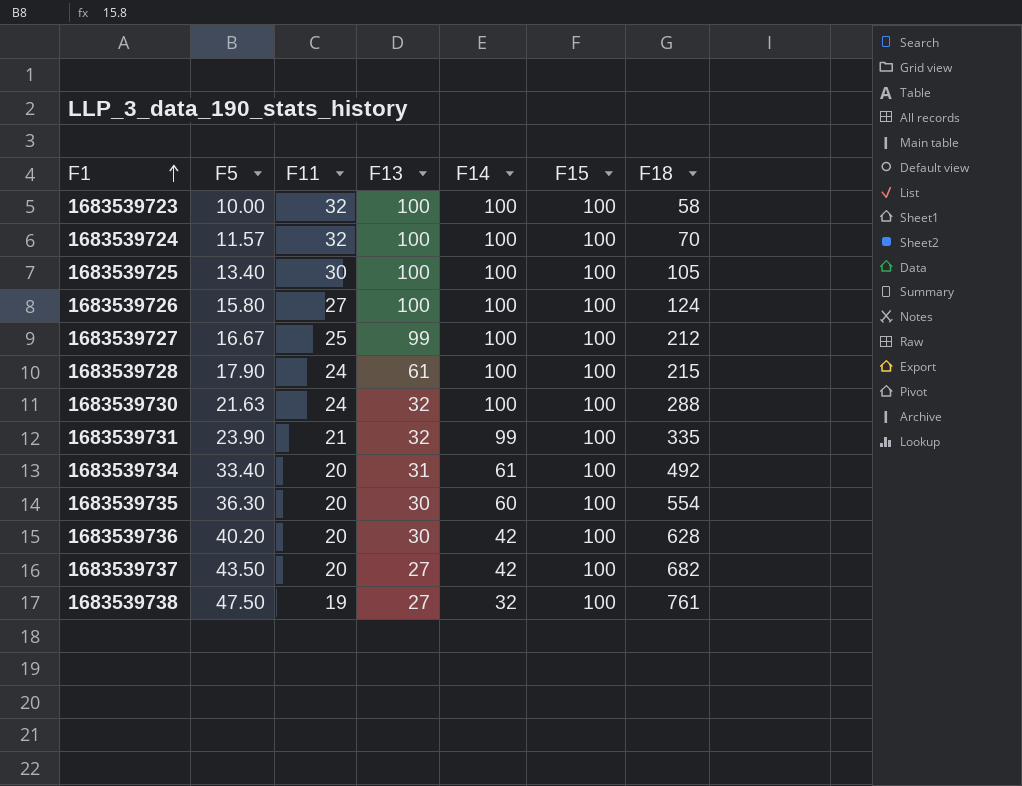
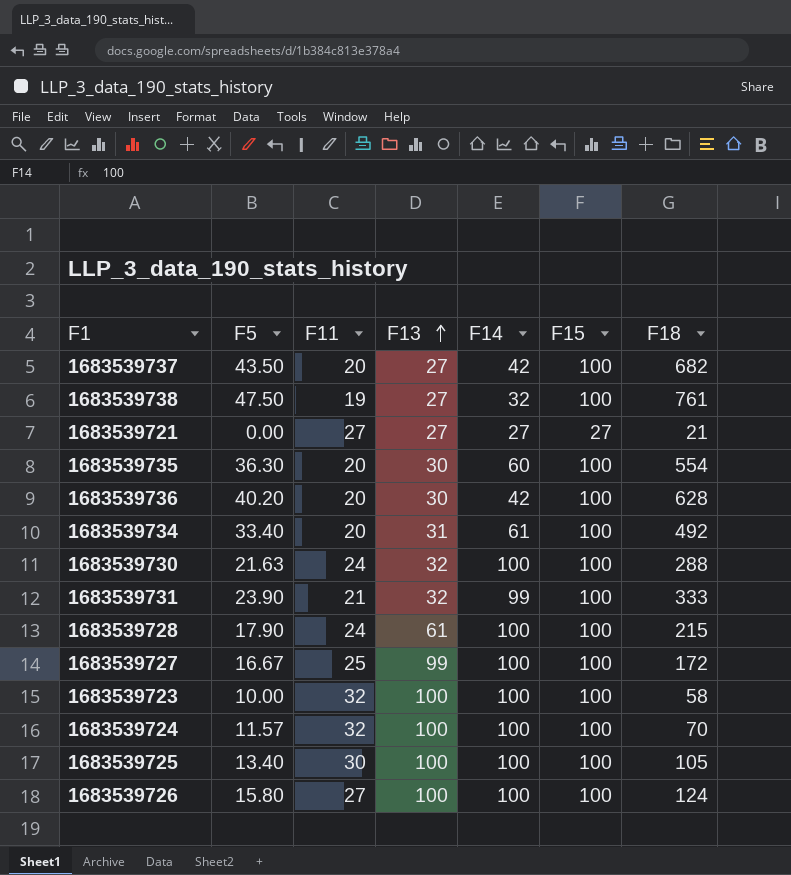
row order: F1 ascending -> F13 ascending
row 1683539721: none -> 0.00 | 27 | 27 | 27 | 27 | 21
1683539731 | F18: 335 -> 333
1683539727 | F18: 212 -> 172

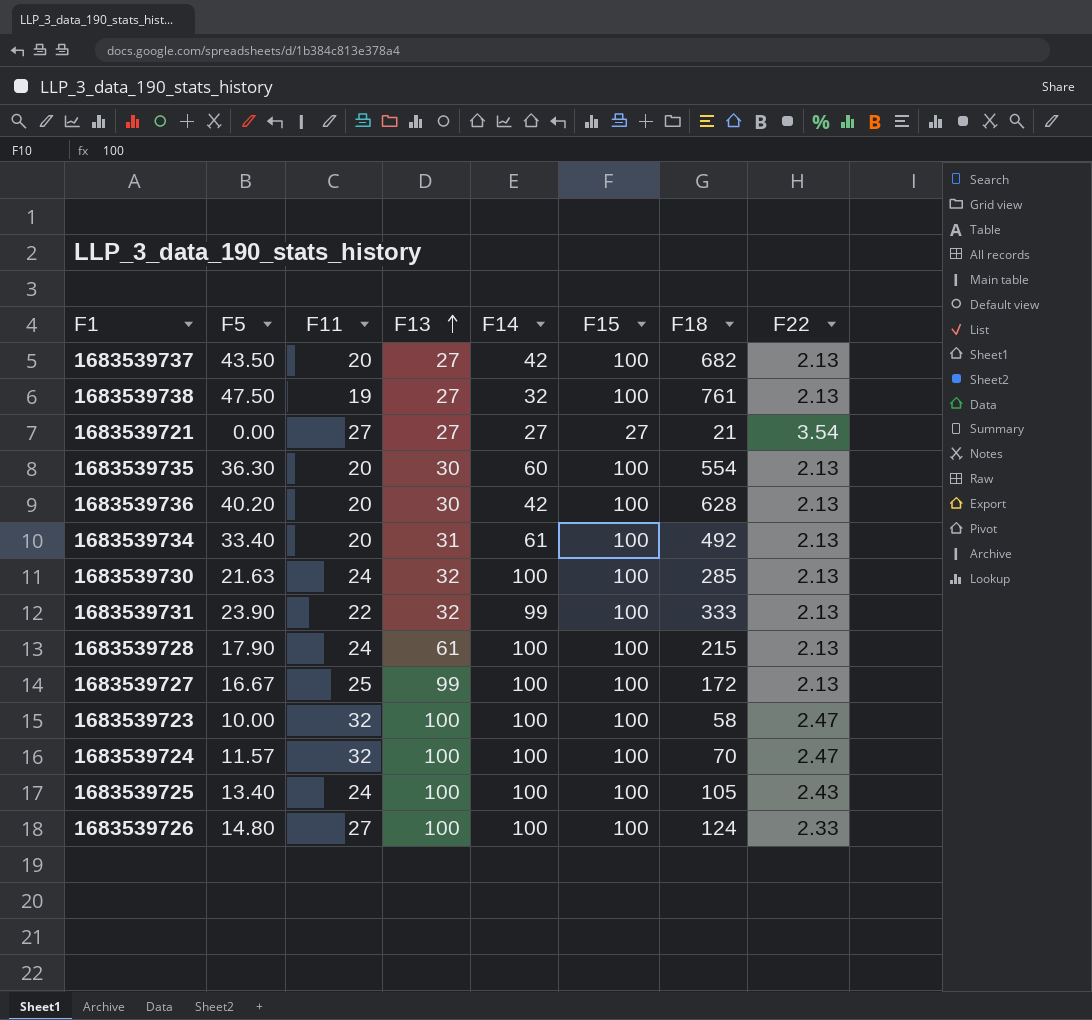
column F22 | position: none -> 8
1683539730 | F18: 288 -> 285
1683539731 | F11: 21 -> 22
1683539725 | F11: 30 -> 24
1683539726 | F5: 15.80 -> 14.80

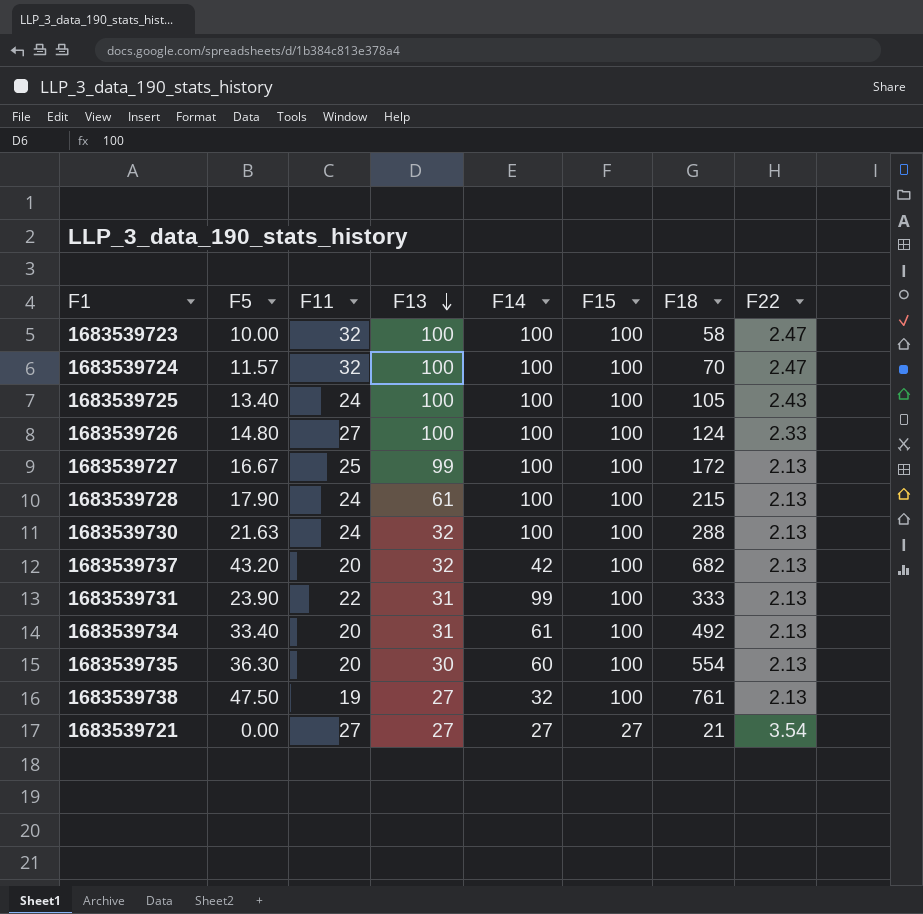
row order: F13 ascending -> F13 descending
row 1683539736: 40.20 | 20 | 30 | 42 | 100 | 628 | 2.13 -> none
1683539730 | F18: 285 -> 288
1683539737 | F5: 43.50 -> 43.20
1683539737 | F13: 27 -> 32
1683539731 | F13: 32 -> 31

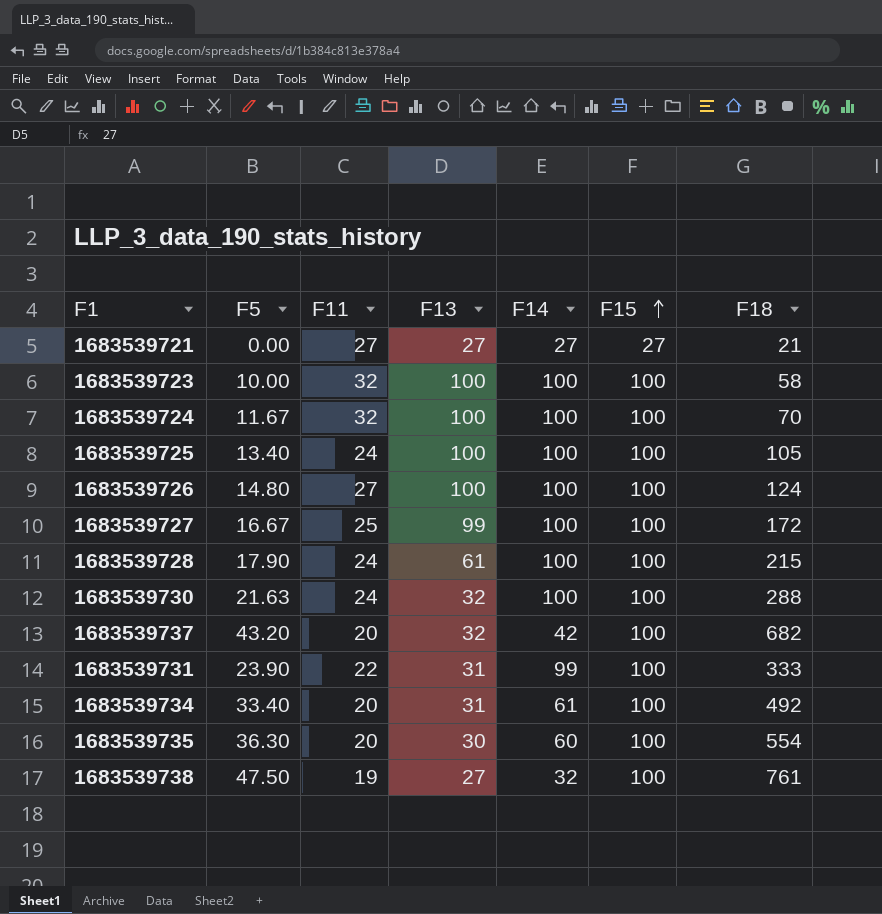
row order: F13 descending -> F15 ascending
column F22 | position: 8 -> none
1683539724 | F5: 11.57 -> 11.67

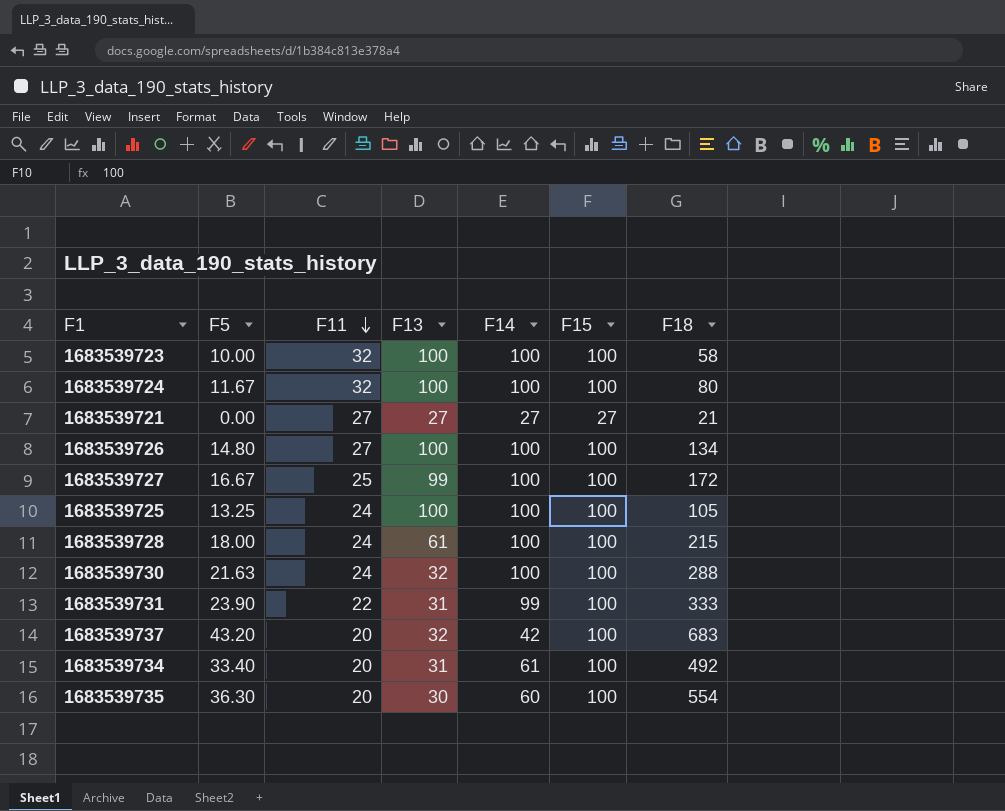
row order: F15 ascending -> F11 descending
row 1683539738: 47.50 | 19 | 27 | 32 | 100 | 761 -> none
1683539724 | F18: 70 -> 80
1683539726 | F18: 124 -> 134
1683539725 | F5: 13.40 -> 13.25
1683539728 | F5: 17.90 -> 18.00
1683539737 | F18: 682 -> 683

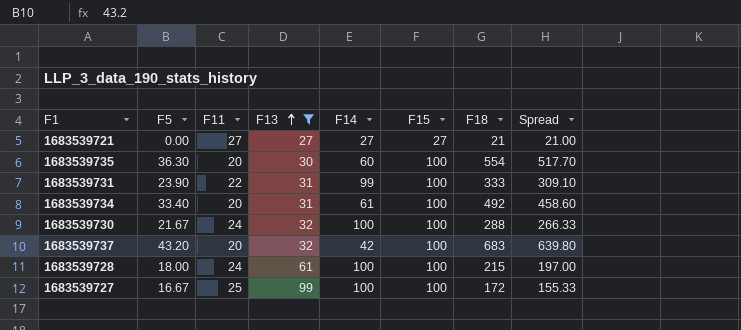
filter: none -> F13 != 100
row order: F11 descending -> F13 ascending
column Spread | formula: none -> [F18] - [F5]
1683539730 | F5: 21.63 -> 21.67

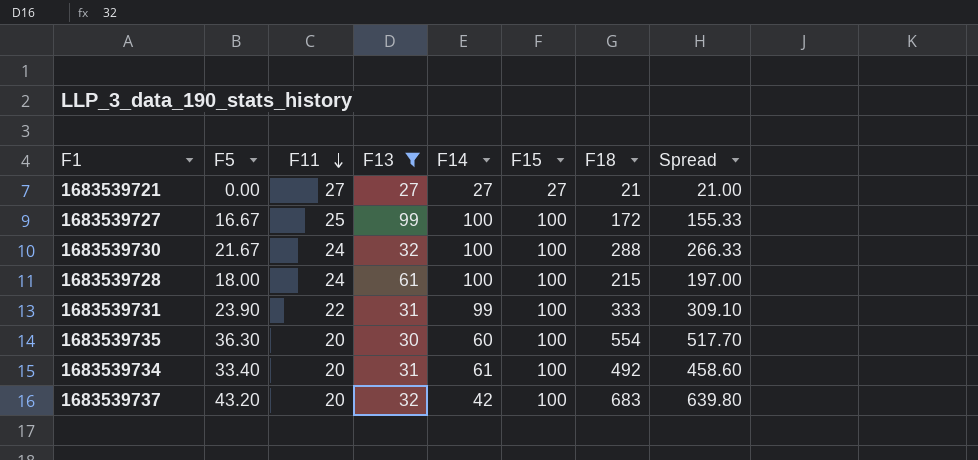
row order: F13 ascending -> F11 descending

